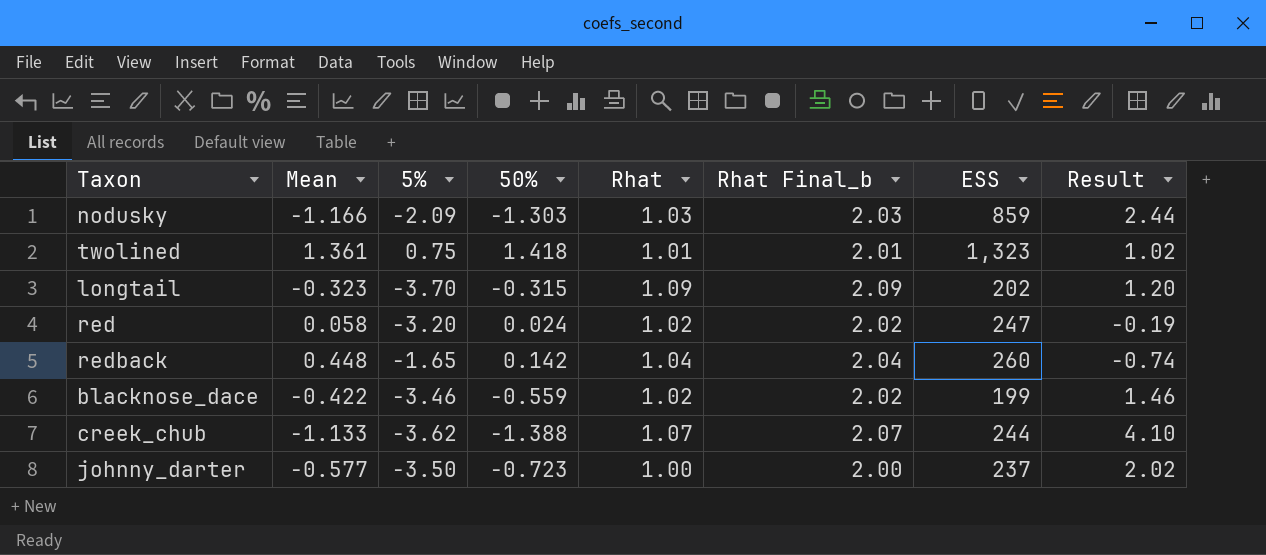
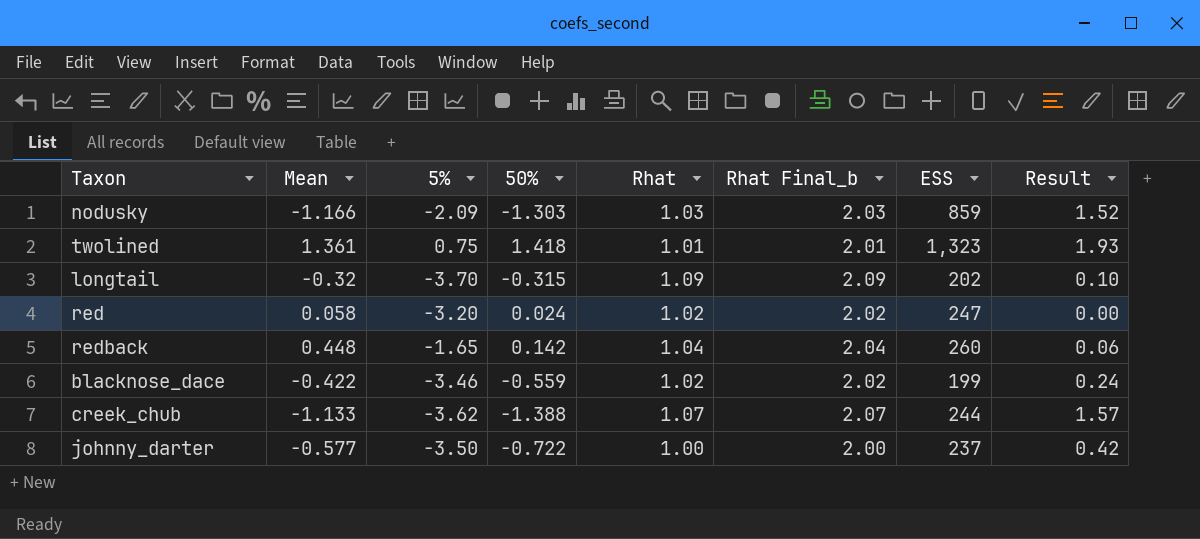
column Result | formula: [Mean] * [5%] -> [Mean] * [50%]
longtail | Mean: -0.323 -> -0.32
johnny_darter | 50%: -0.723 -> -0.722

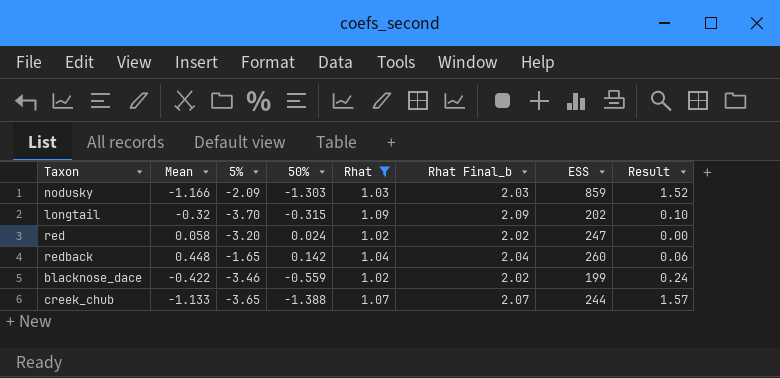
filter: none -> Rhat >= 1.02
creek_chub | 5%: -3.62 -> -3.65

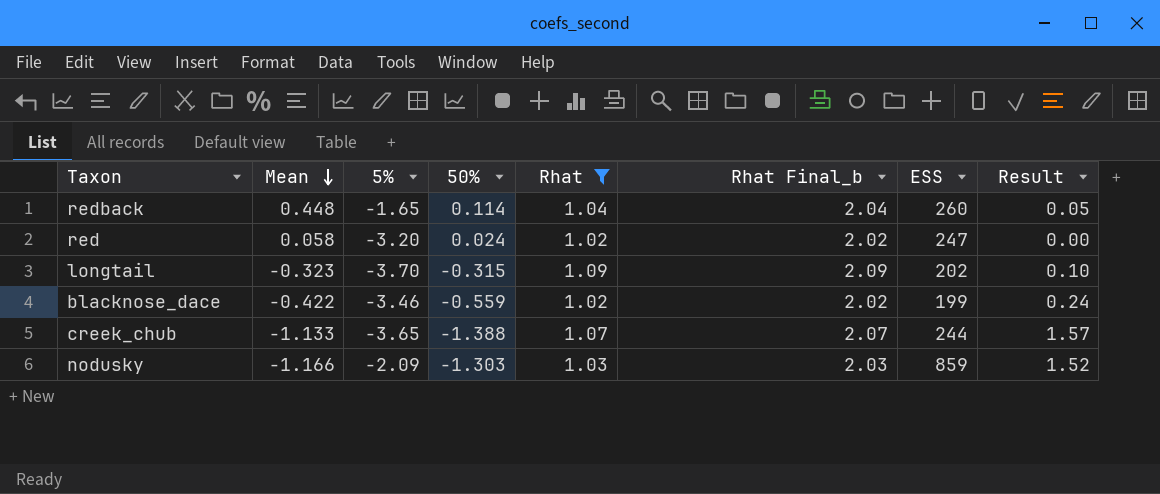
row order: none -> Mean descending
redback | 50%: 0.142 -> 0.114
redback | Result: 0.06 -> 0.05
longtail | Mean: -0.32 -> -0.323

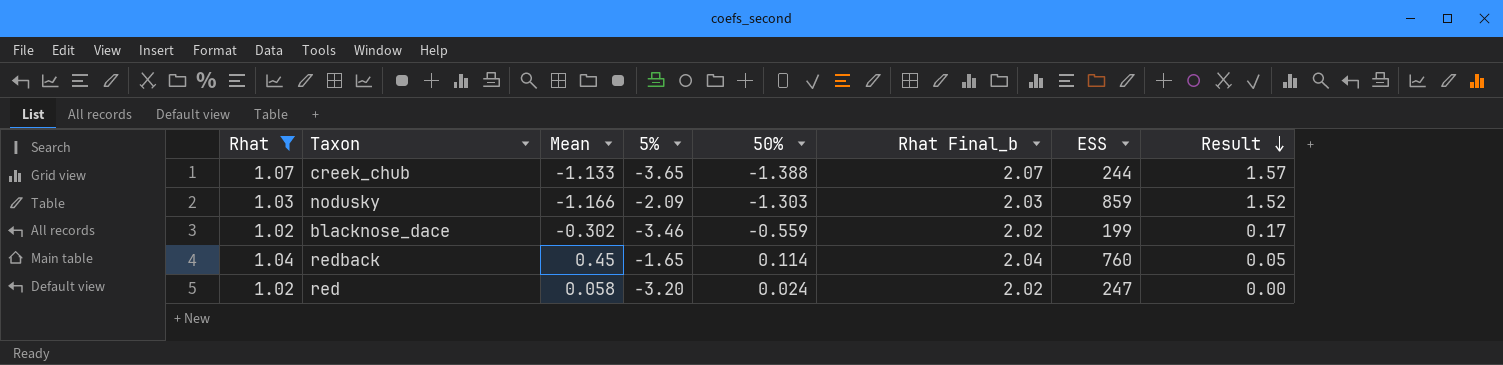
row order: Mean descending -> Result descending
column Rhat | position: 5 -> 1
row longtail: -0.323 | -3.70 | -0.315 | 1.09 | 2.09 | 202 | 0.10 -> none
blacknose_dace | Mean: -0.422 -> -0.302
blacknose_dace | Result: 0.24 -> 0.17
redback | Mean: 0.448 -> 0.45
redback | ESS: 260 -> 760

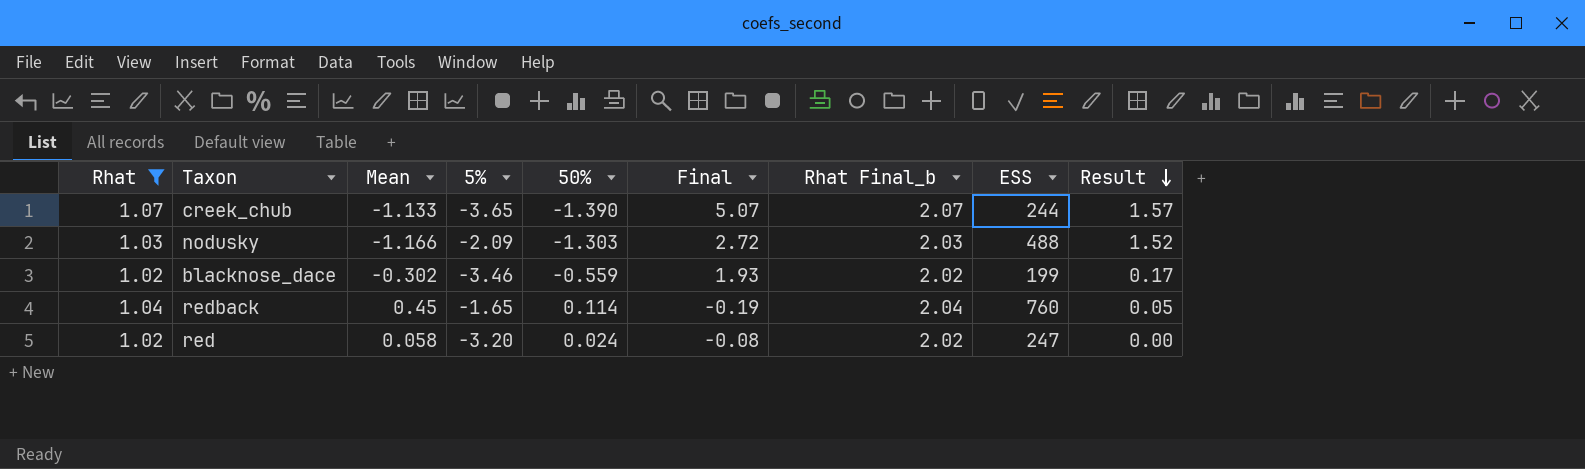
column Final | formula: none -> [5%] * [50%]
creek_chub | 50%: -1.388 -> -1.390
nodusky | ESS: 859 -> 488

